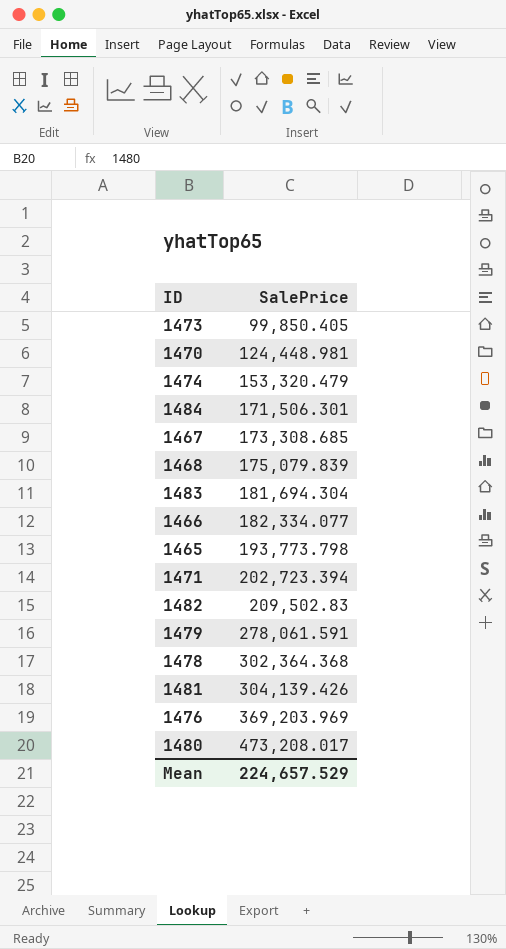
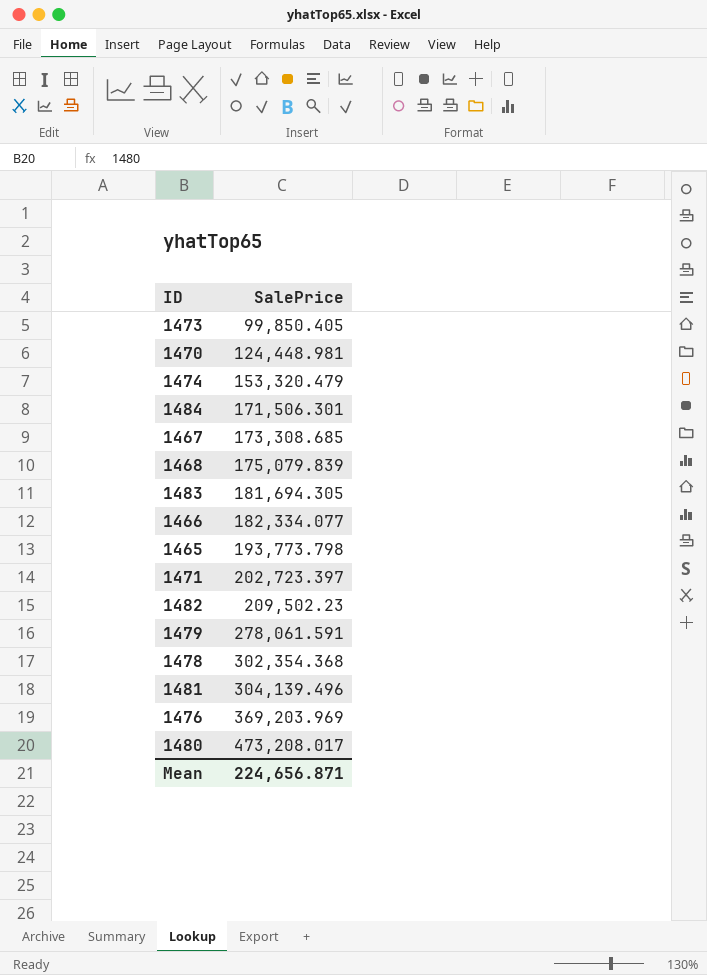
1483 | SalePrice: 181,694.304 -> 181,694.305
1471 | SalePrice: 202,723.394 -> 202,723.397
1482 | SalePrice: 209,502.83 -> 209,502.23
1478 | SalePrice: 302,364.368 -> 302,354.368
1481 | SalePrice: 304,139.426 -> 304,139.496
Mean | SalePrice: 224,657.529 -> 224,656.871

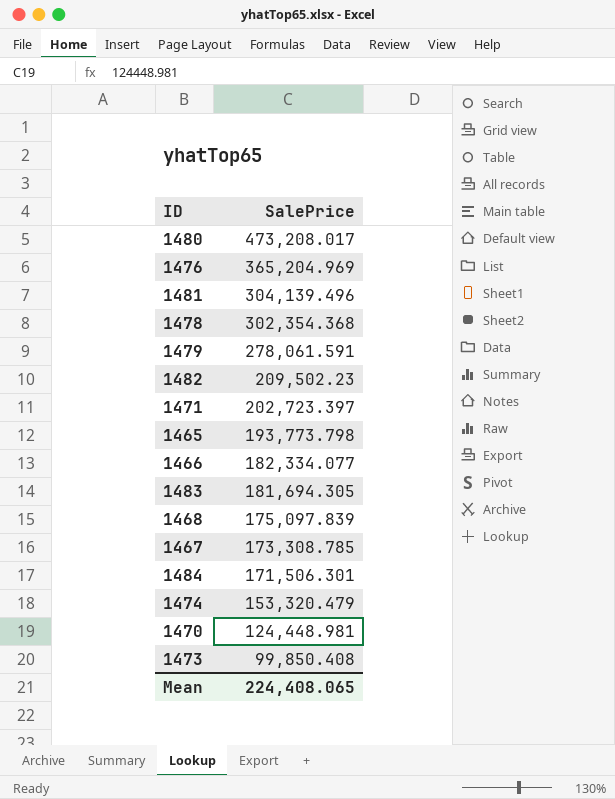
row order: SalePrice ascending -> SalePrice descending
1476 | SalePrice: 369,203.969 -> 365,204.969
1468 | SalePrice: 175,079.839 -> 175,097.839
1467 | SalePrice: 173,308.685 -> 173,308.785
1473 | SalePrice: 99,850.405 -> 99,850.408
Mean | SalePrice: 224,656.871 -> 224,408.065

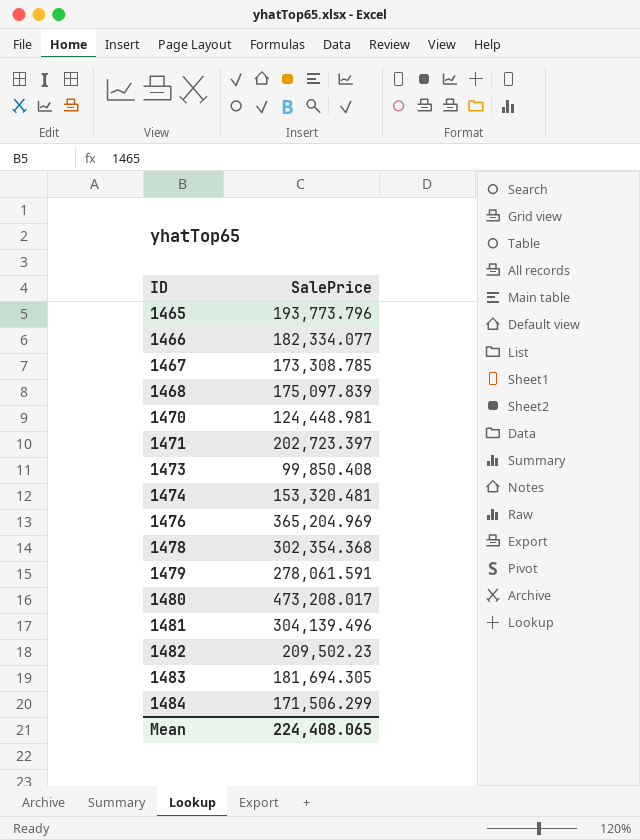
row order: SalePrice descending -> ID ascending
1465 | SalePrice: 193,773.798 -> 193,773.796
1474 | SalePrice: 153,320.479 -> 153,320.481
1484 | SalePrice: 171,506.301 -> 171,506.299

